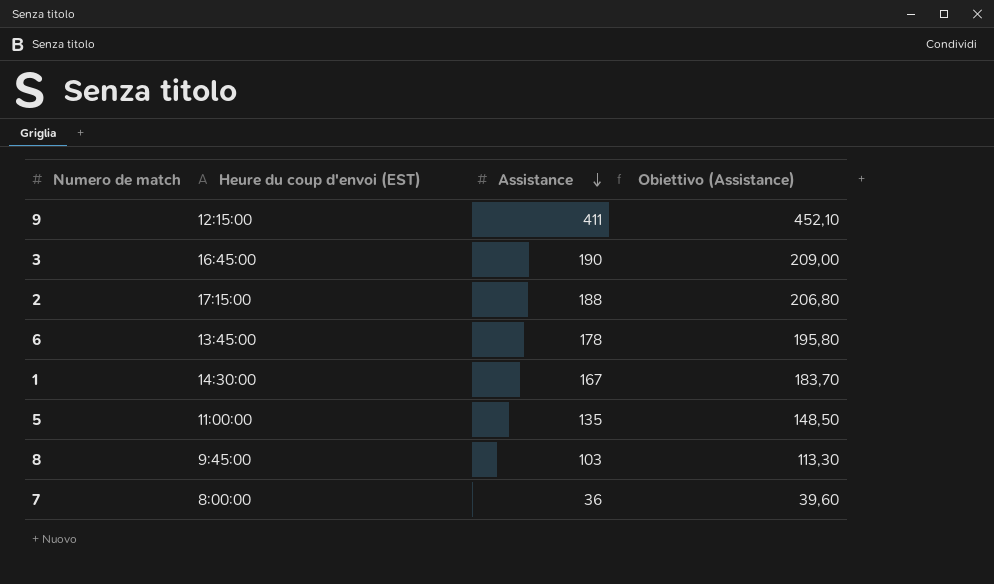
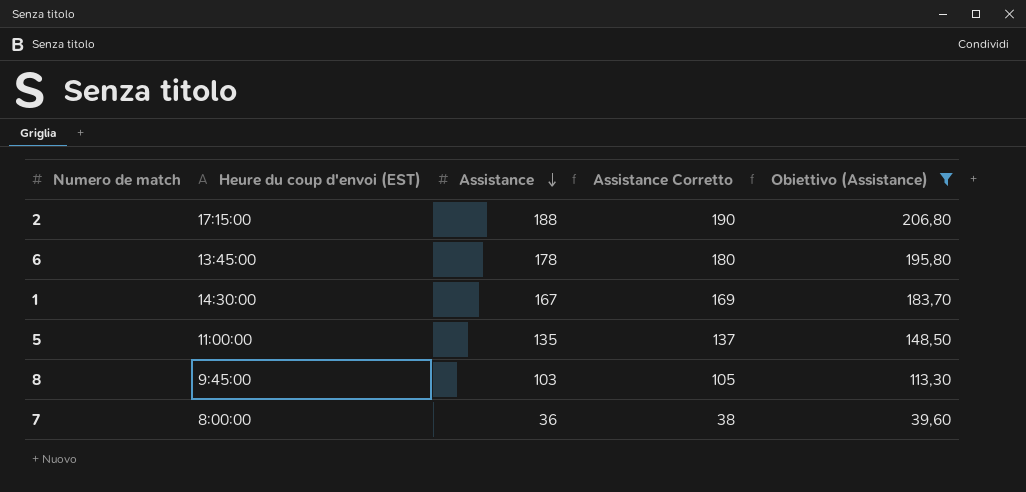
filter: none -> Obiettivo (Assistance) <= 206,80
column Assistance Corretto | formula: none -> [Assistance] + 2

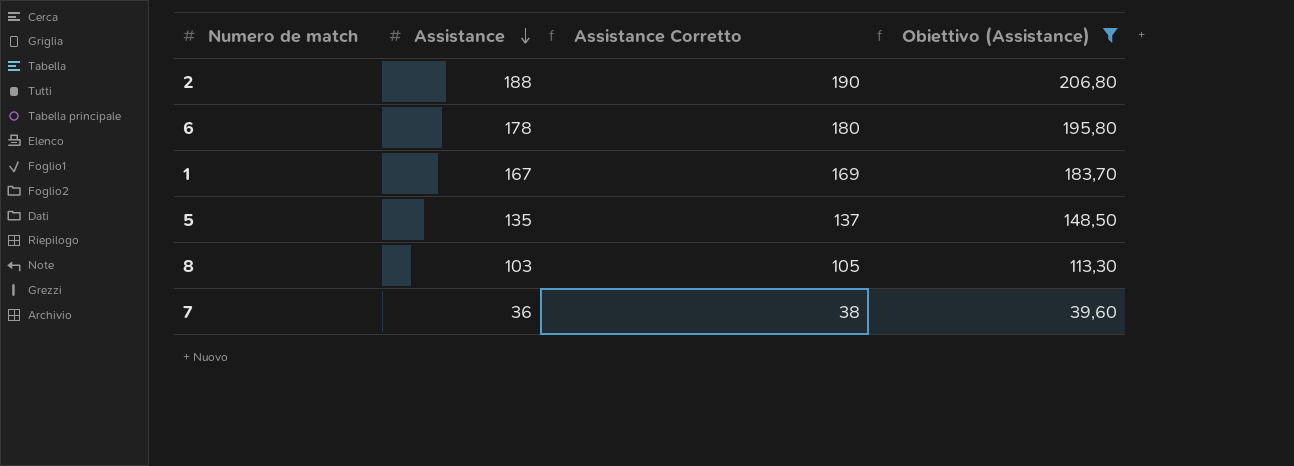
column Heure du coup d'envoi (EST) | position: 2 -> none

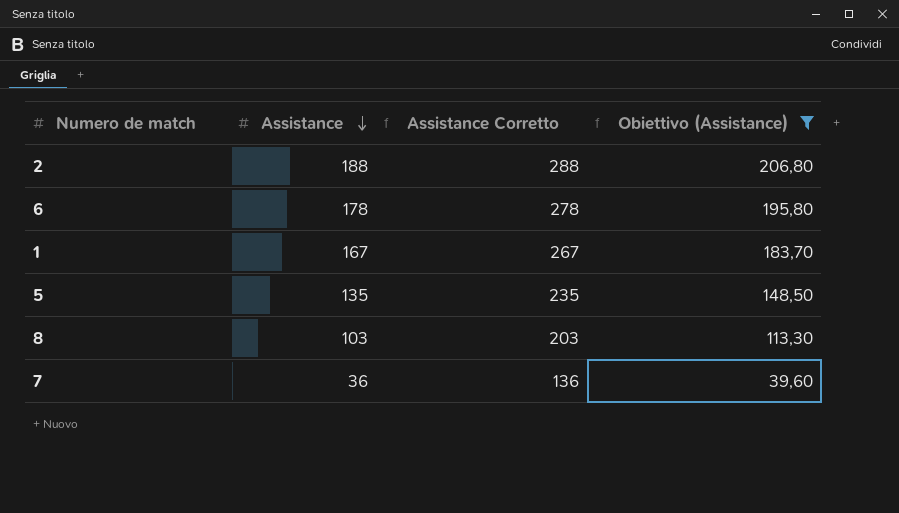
column Assistance Corretto | formula: [Assistance] + 2 -> [Assistance] + 100

